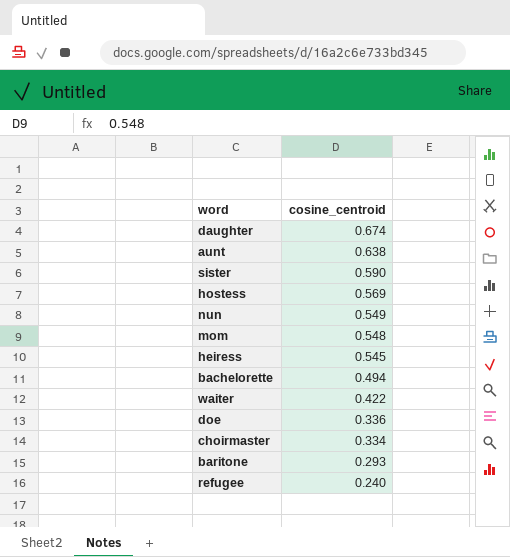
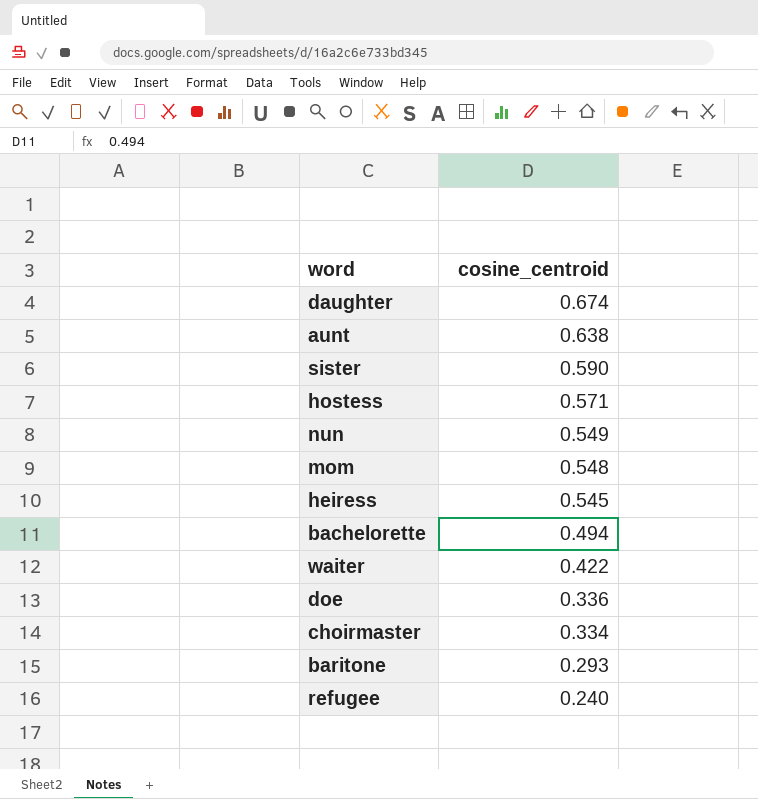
hostess | cosine_centroid: 0.569 -> 0.571

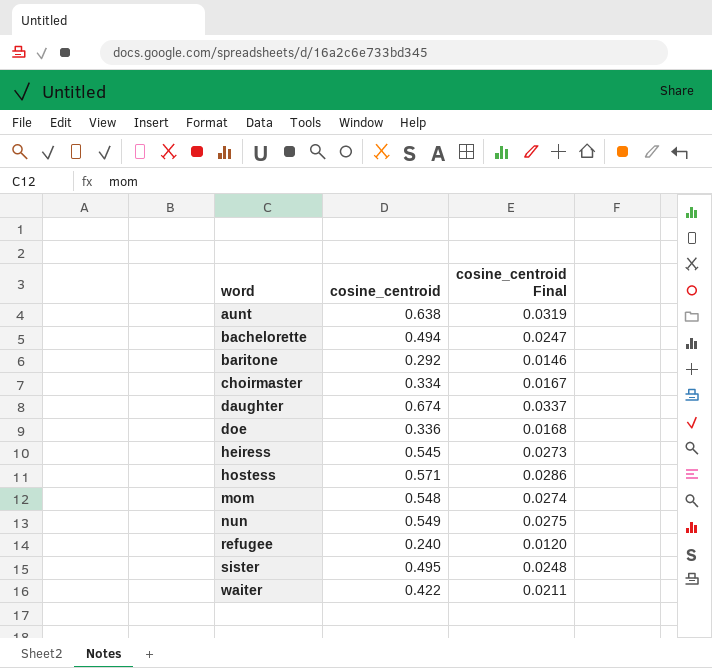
row order: cosine_centroid descending -> word ascending
column cosine_centroid Final | formula: none -> [cosine_centroid] * 0.05
baritone | cosine_centroid: 0.293 -> 0.292
sister | cosine_centroid: 0.590 -> 0.495

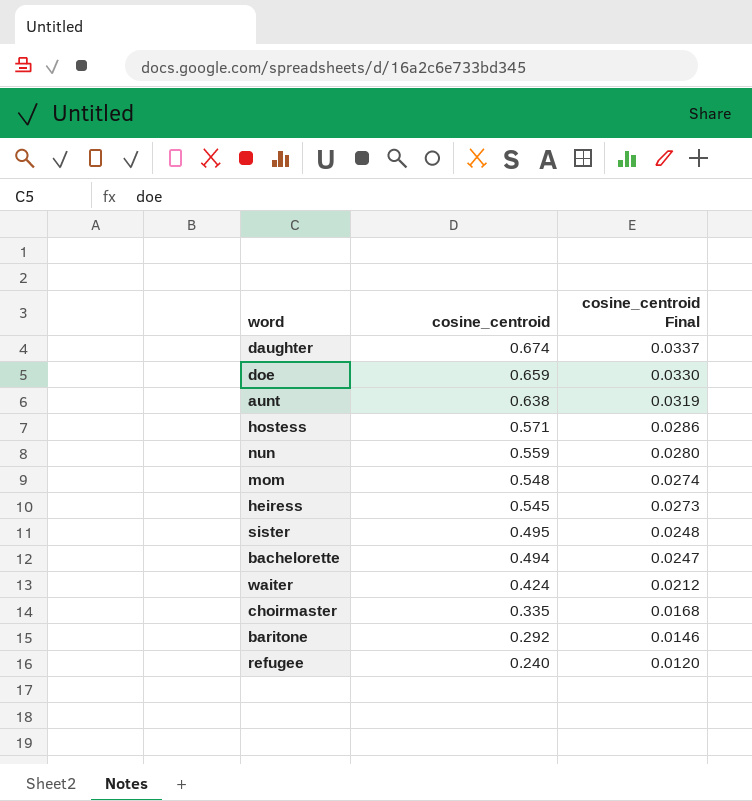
row order: word ascending -> cosine_centroid descending
doe | cosine_centroid: 0.336 -> 0.659
doe | cosine_centroid Final: 0.0168 -> 0.0330
nun | cosine_centroid: 0.549 -> 0.559
nun | cosine_centroid Final: 0.0275 -> 0.0280
waiter | cosine_centroid: 0.422 -> 0.424
waiter | cosine_centroid Final: 0.0211 -> 0.0212
choirmaster | cosine_centroid: 0.334 -> 0.335
choirmaster | cosine_centroid Final: 0.0167 -> 0.0168

